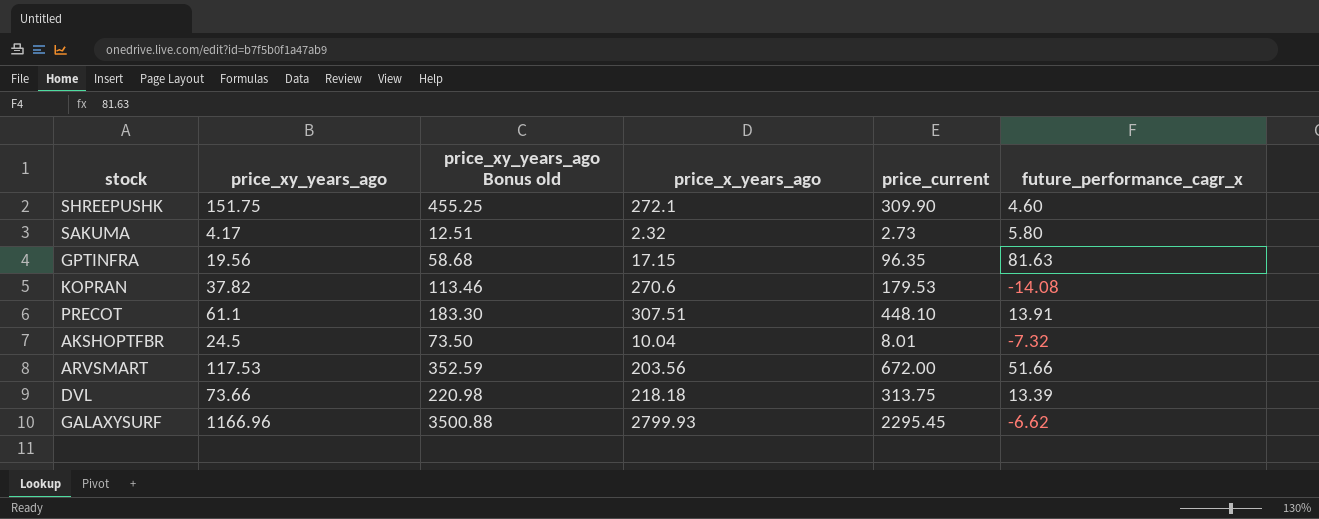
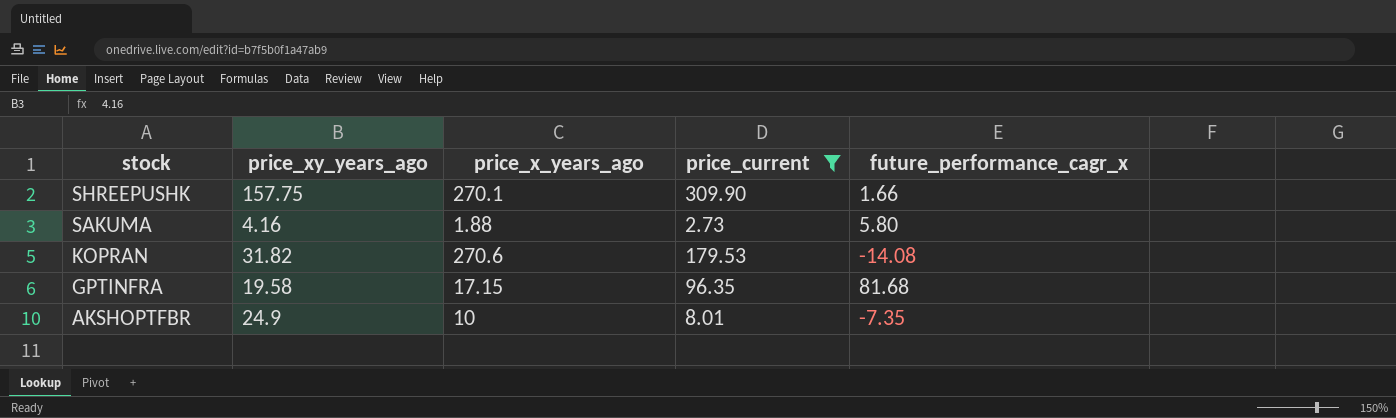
filter: none -> price_current <= 309.90
row order: none -> stock descending
column price_xy_years_ago Bonus old | formula: [price_xy_years_ago] * 3 -> none
SHREEPUSHK | price_xy_years_ago: 151.75 -> 157.75
SHREEPUSHK | price_x_years_ago: 272.1 -> 270.1
SHREEPUSHK | future_performance_cagr_x: 4.60 -> 1.66
SAKUMA | price_xy_years_ago: 4.17 -> 4.16
SAKUMA | price_x_years_ago: 2.32 -> 1.88
KOPRAN | price_xy_years_ago: 37.82 -> 31.82
GPTINFRA | price_xy_years_ago: 19.56 -> 19.58
GPTINFRA | future_performance_cagr_x: 81.63 -> 81.68
AKSHOPTFBR | price_xy_years_ago: 24.5 -> 24.9
AKSHOPTFBR | price_x_years_ago: 10.04 -> 10
AKSHOPTFBR | future_performance_cagr_x: -7.32 -> -7.35

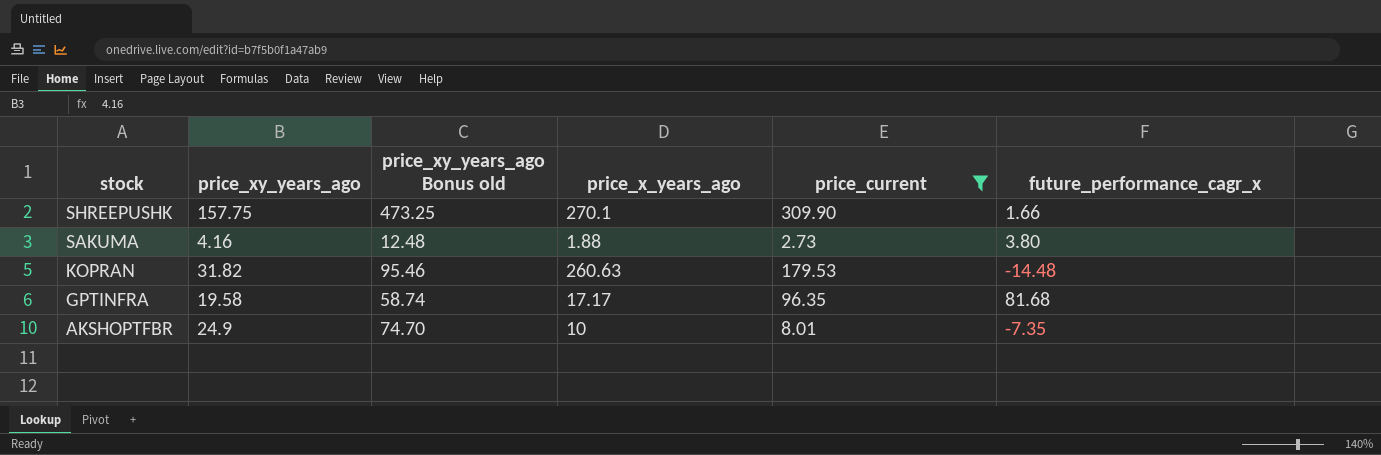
column price_xy_years_ago Bonus old | formula: none -> [price_xy_years_ago] * 3
SAKUMA | future_performance_cagr_x: 5.80 -> 3.80
KOPRAN | price_x_years_ago: 270.6 -> 260.63
KOPRAN | future_performance_cagr_x: -14.08 -> -14.48
GPTINFRA | price_x_years_ago: 17.15 -> 17.17

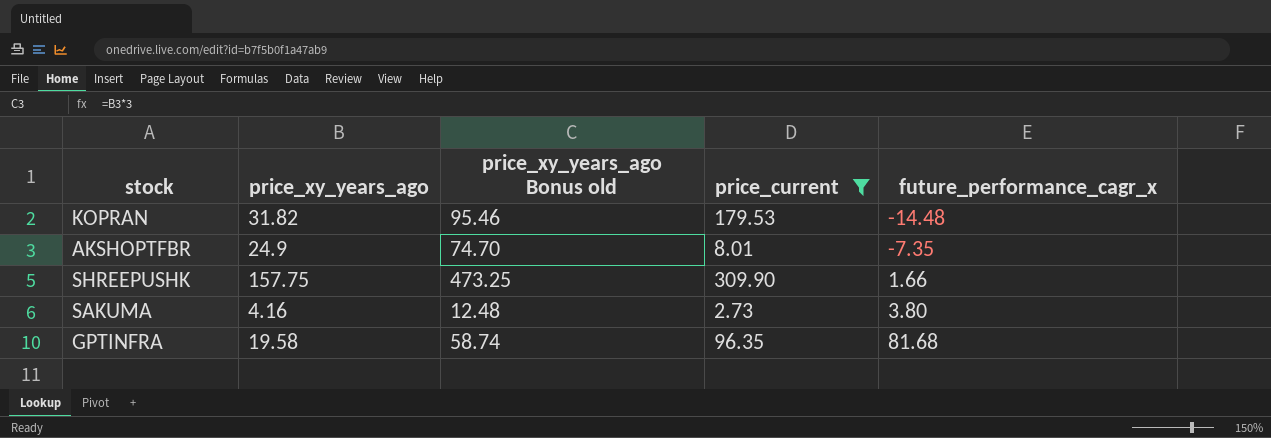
row order: stock descending -> future_performance_cagr_x ascending
column price_x_years_ago | position: 4 -> none

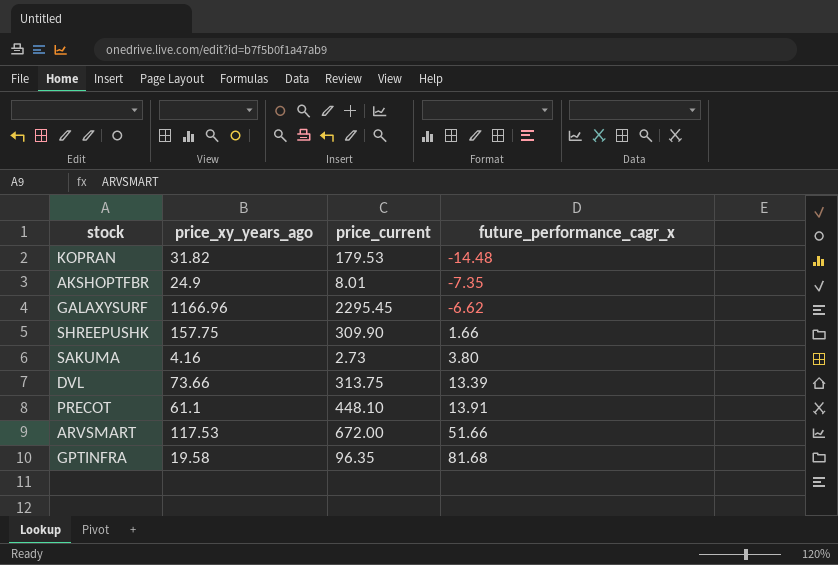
filter: price_current <= 309.90 -> none
column price_xy_years_ago Bonus old | formula: [price_xy_years_ago] * 3 -> none

